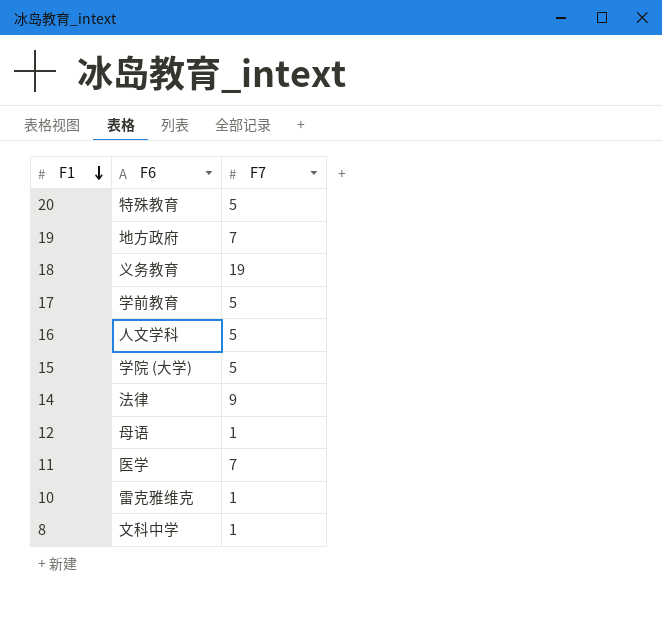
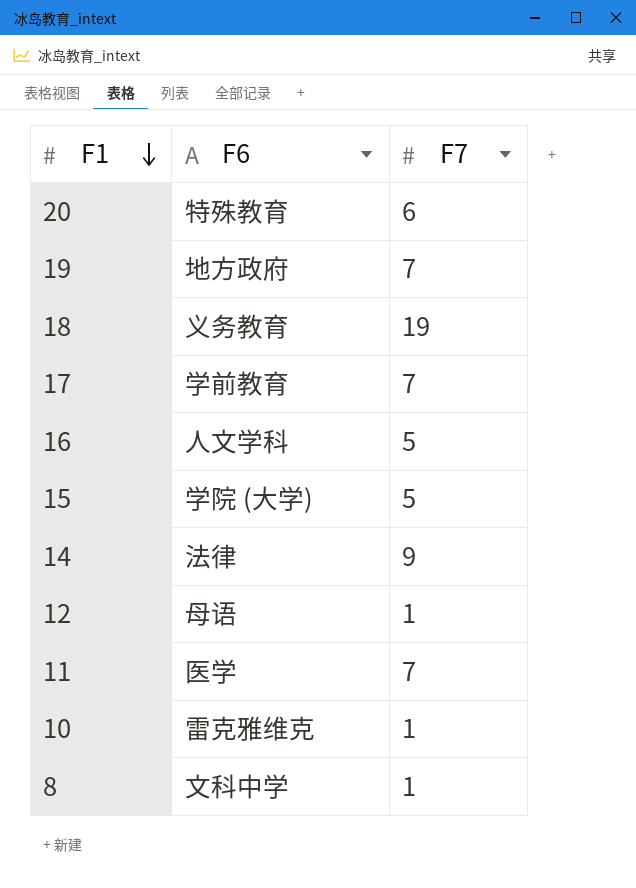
20 | F7: 5 -> 6
17 | F7: 5 -> 7

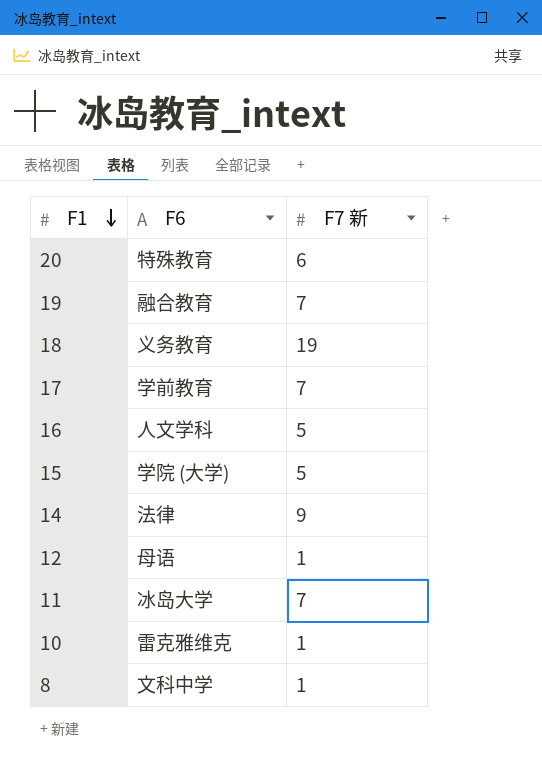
column name: F7 -> F7 新
19 | F6: 地方政府 -> 融合教育
11 | F6: 医学 -> 冰岛大学

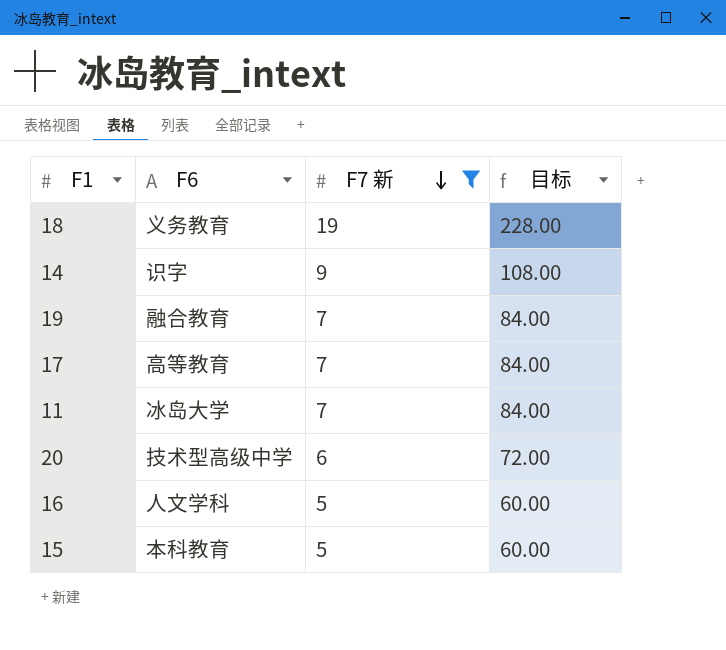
filter: none -> F7 新 != 1
row order: F1 descending -> F7 新 descending
column 目标 | formula: none -> [F7 新] * 12
14 | F6: 法律 -> 识字
17 | F6: 学前教育 -> 高等教育
20 | F6: 特殊教育 -> 技术型高级中学
15 | F6: 学院 (大学) -> 本科教育

